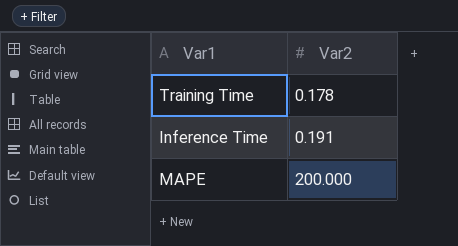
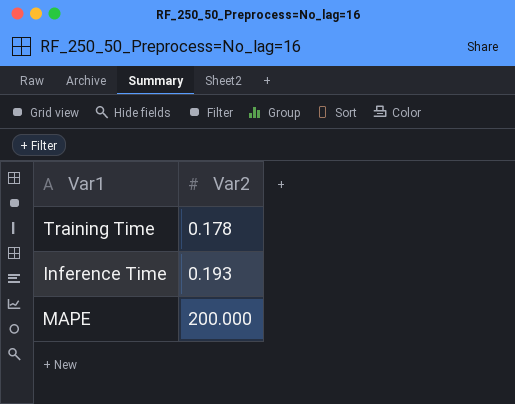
Inference Time | Var2: 0.191 -> 0.193

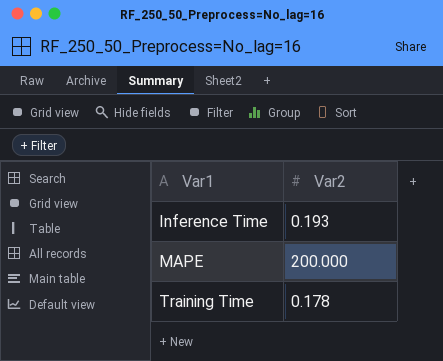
row order: Var2 ascending -> Var1 ascending

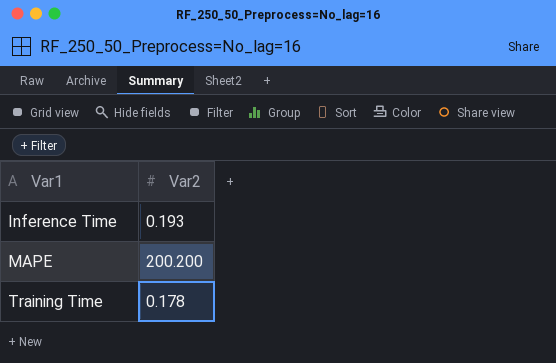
MAPE | Var2: 200.000 -> 200.200

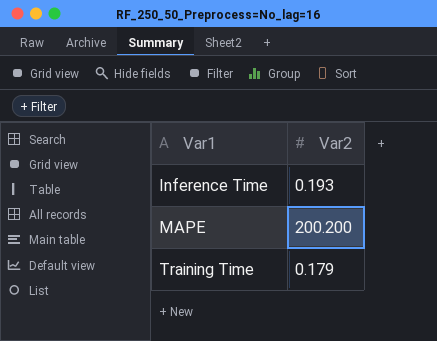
Training Time | Var2: 0.178 -> 0.179

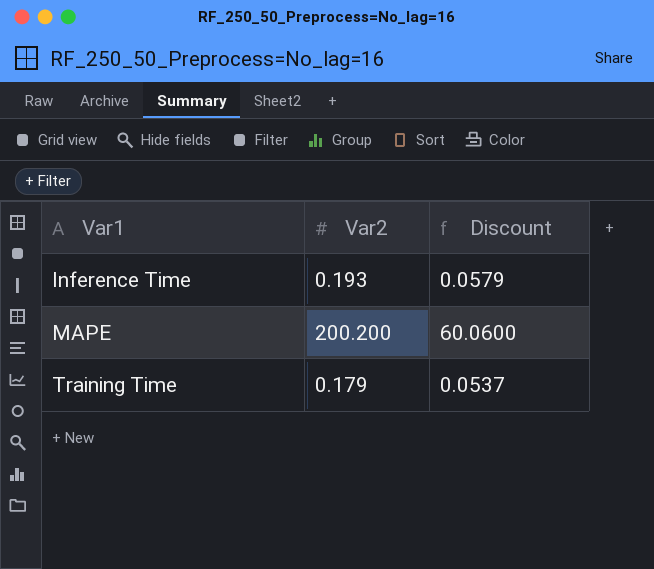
column Discount | formula: none -> [Var2] * 0.3

